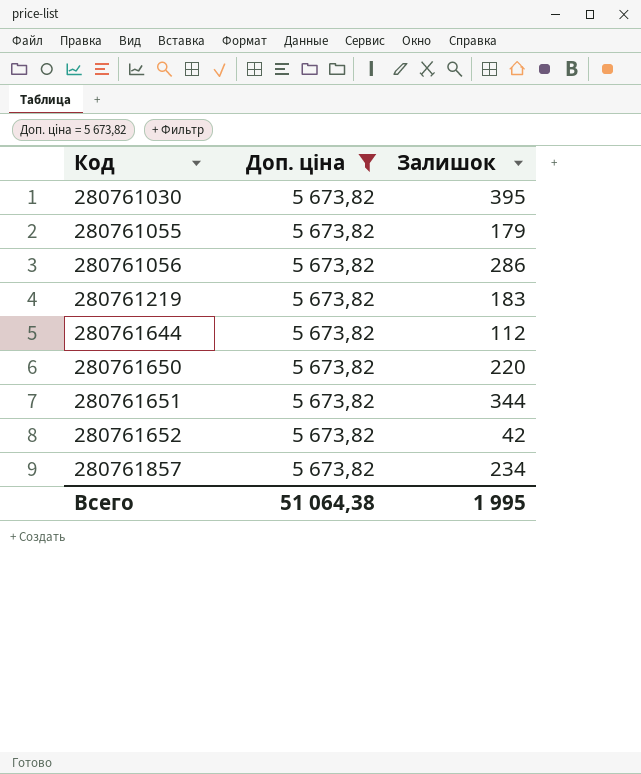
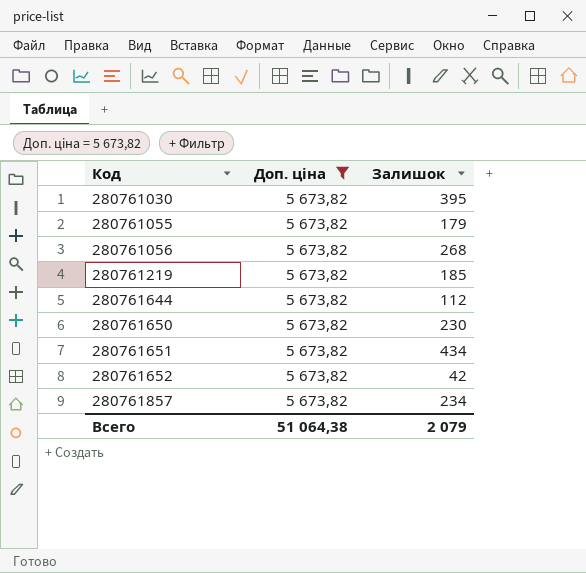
280761056 | Залишок: 286 -> 268
280761219 | Залишок: 183 -> 185
280761650 | Залишок: 220 -> 230
280761651 | Залишок: 344 -> 434
Всего | Залишок: 1 995 -> 2 079

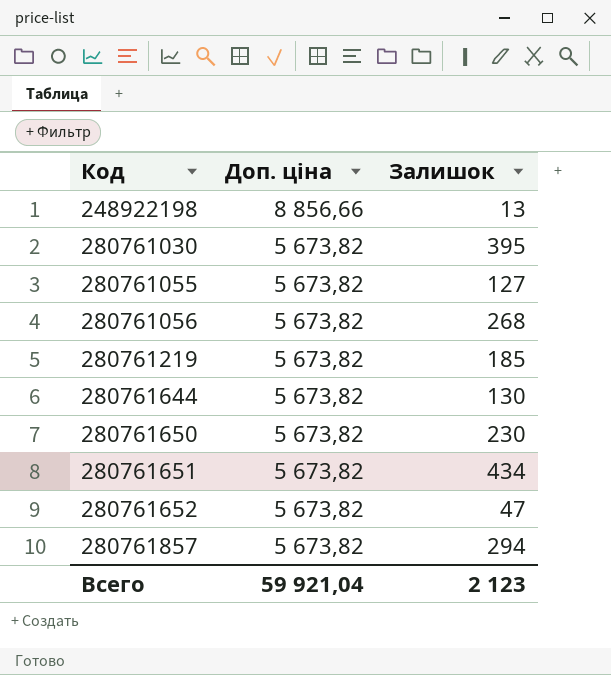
filter: Доп. ціна = 5 673,82 -> none
280761055 | Залишок: 179 -> 127
280761644 | Залишок: 112 -> 130
280761652 | Залишок: 42 -> 47
280761857 | Залишок: 234 -> 294
Всего | Доп. ціна: 51 064,38 -> 59 921,04
Всего | Залишок: 2 079 -> 2 123

